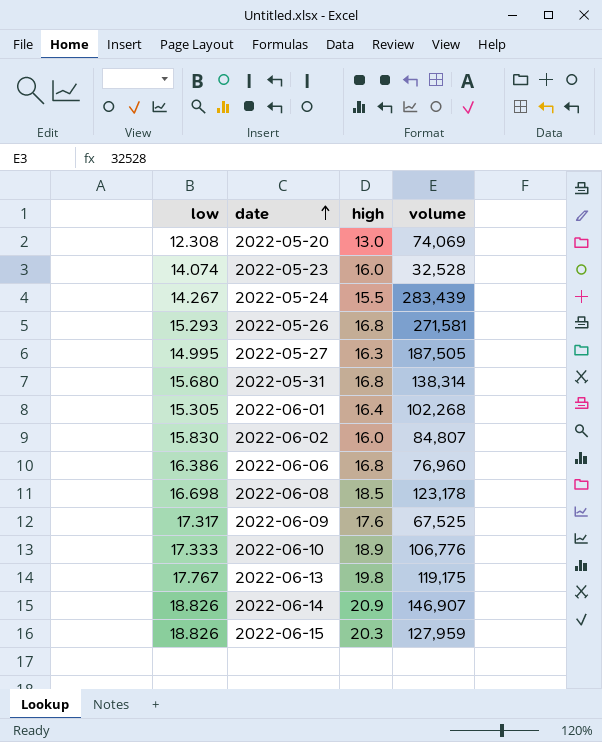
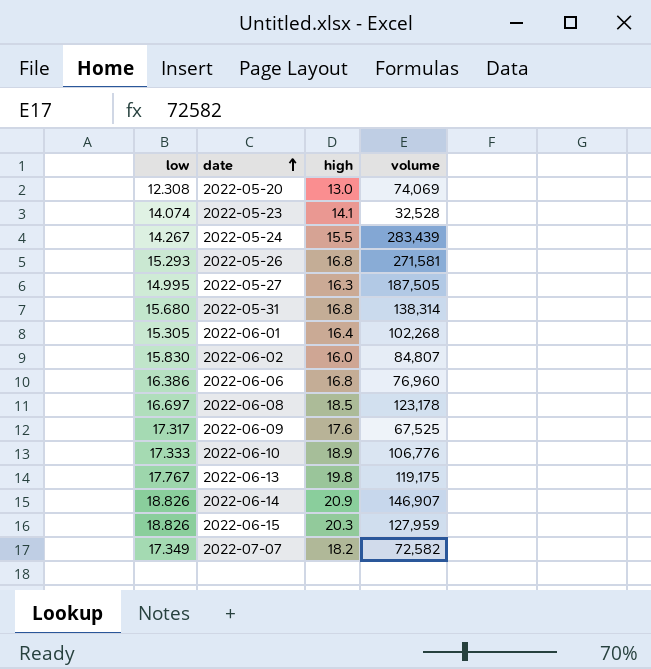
2022-05-23 | high: 16.0 -> 14.1
2022-06-08 | low: 16.698 -> 16.697
row 2022-07-07: none -> 17.349 | 18.2 | 72,582

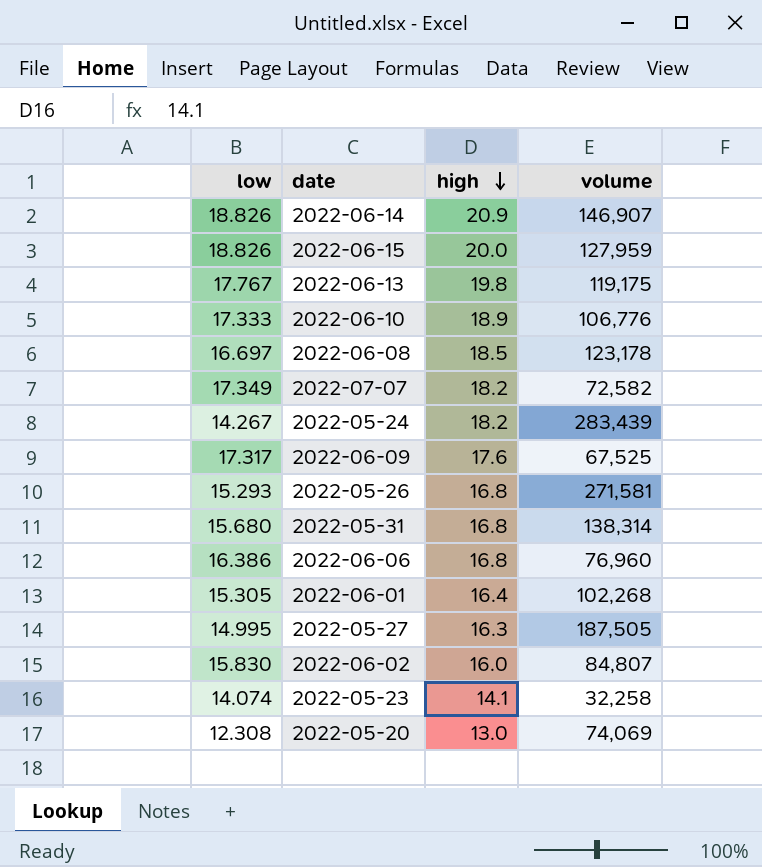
row order: date ascending -> high descending
2022-06-15 | high: 20.3 -> 20.0
2022-05-24 | high: 15.5 -> 18.2
2022-05-23 | volume: 32,528 -> 32,258

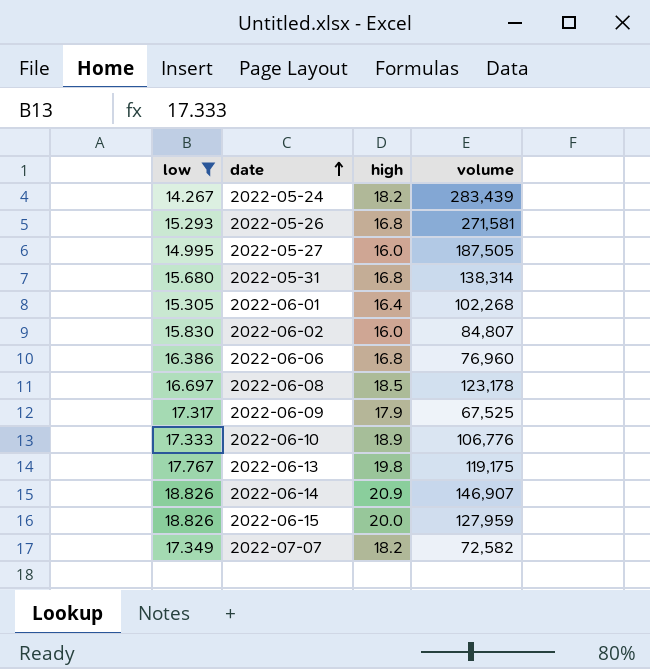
filter: none -> low >= 14.267
row order: high descending -> date ascending
2022-05-27 | high: 16.3 -> 16.0
2022-06-09 | high: 17.6 -> 17.9

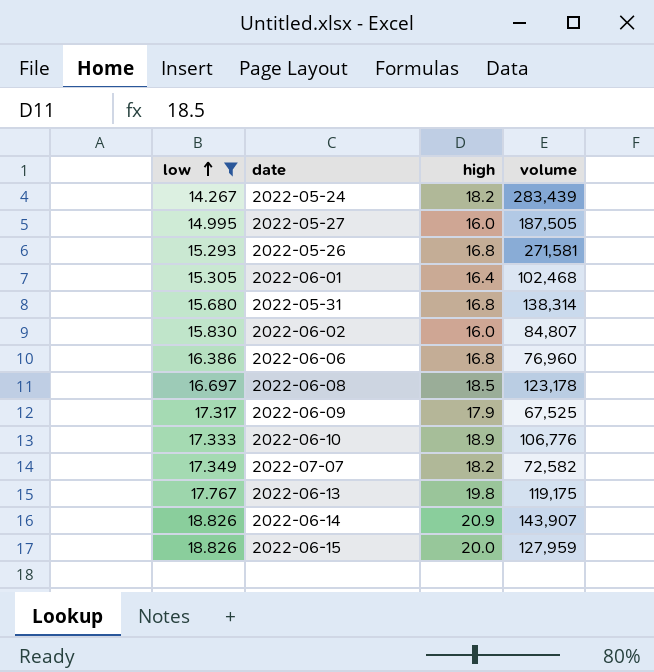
row order: date ascending -> low ascending
2022-06-01 | volume: 102,268 -> 102,468
2022-06-14 | volume: 146,907 -> 143,907

